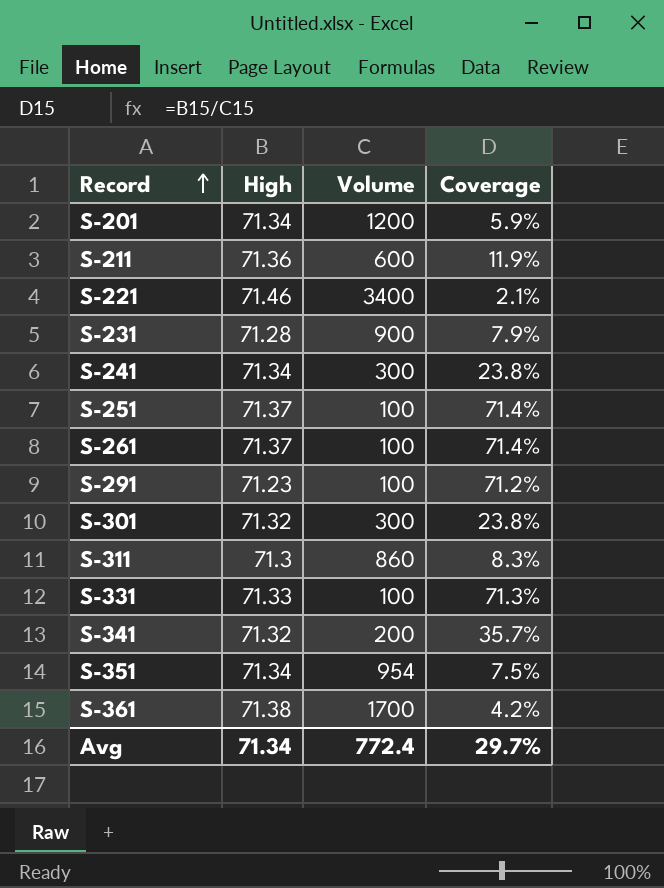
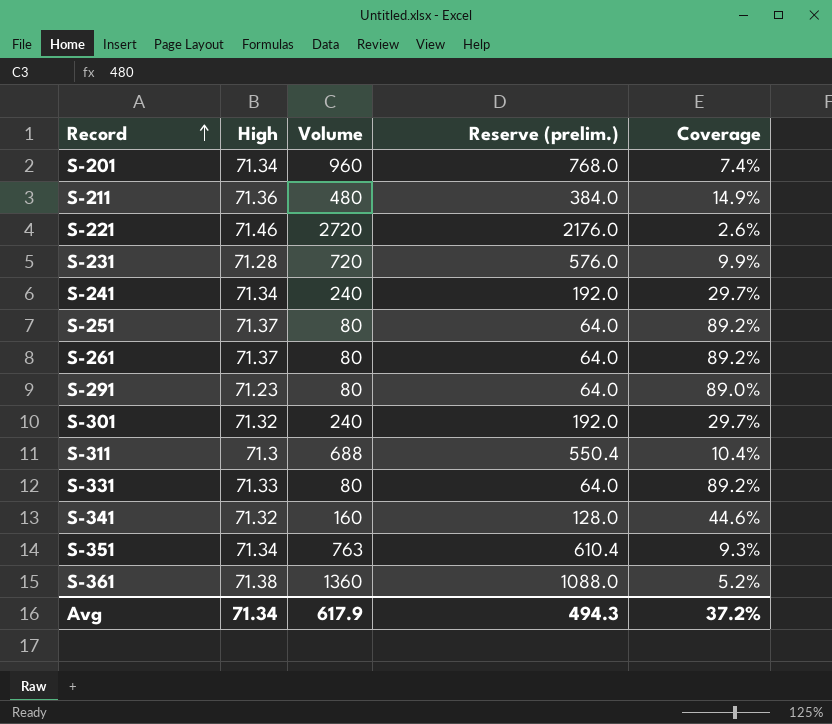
column Reserve (prelim.) | formula: none -> [Volume] * 0.8
S-201 | Volume: 1200 -> 960
S-201 | Coverage: 5.9% -> 7.4%
S-211 | Volume: 600 -> 480
S-211 | Coverage: 11.9% -> 14.9%
S-221 | Volume: 3400 -> 2720
S-221 | Coverage: 2.1% -> 2.6%
S-231 | Volume: 900 -> 720
S-231 | Coverage: 7.9% -> 9.9%
S-241 | Volume: 300 -> 240
S-241 | Coverage: 23.8% -> 29.7%
S-251 | Volume: 100 -> 80
S-251 | Coverage: 71.4% -> 89.2%
S-261 | Volume: 100 -> 80
S-261 | Coverage: 71.4% -> 89.2%
S-291 | Volume: 100 -> 80
S-291 | Coverage: 71.2% -> 89.0%
S-301 | Volume: 300 -> 240
S-301 | Coverage: 23.8% -> 29.7%
S-311 | Volume: 860 -> 688
S-311 | Coverage: 8.3% -> 10.4%
S-331 | Volume: 100 -> 80
S-331 | Coverage: 71.3% -> 89.2%
S-341 | Volume: 200 -> 160
S-341 | Coverage: 35.7% -> 44.6%
S-351 | Volume: 954 -> 763
S-351 | Coverage: 7.5% -> 9.3%
S-361 | Volume: 1700 -> 1360
S-361 | Coverage: 4.2% -> 5.2%
Avg | Volume: 772.4 -> 617.9
Avg | Coverage: 29.7% -> 37.2%

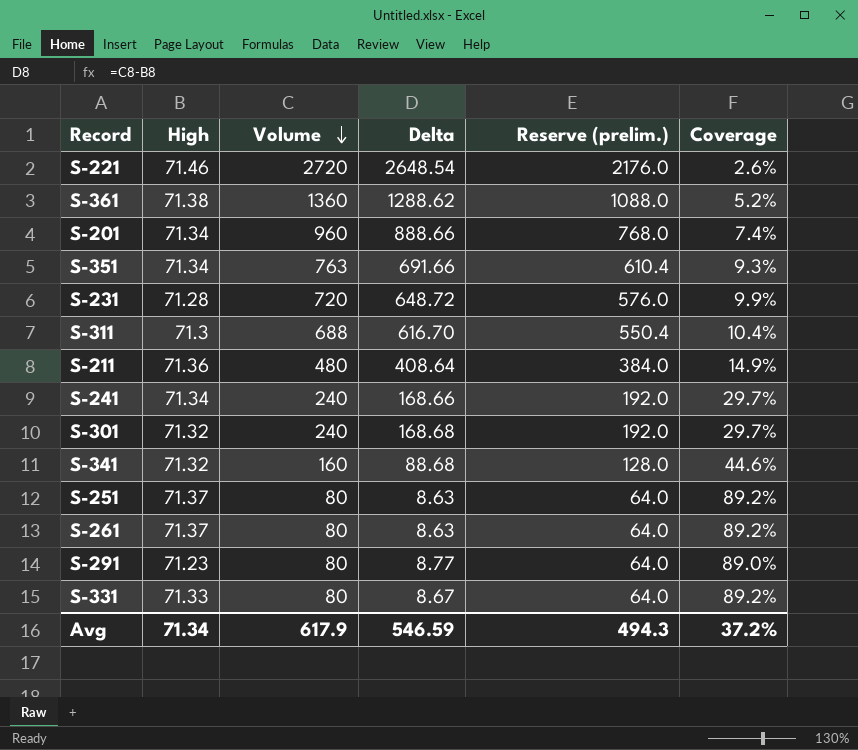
row order: Record ascending -> Volume descending
column Delta | formula: none -> [Volume] - [High]

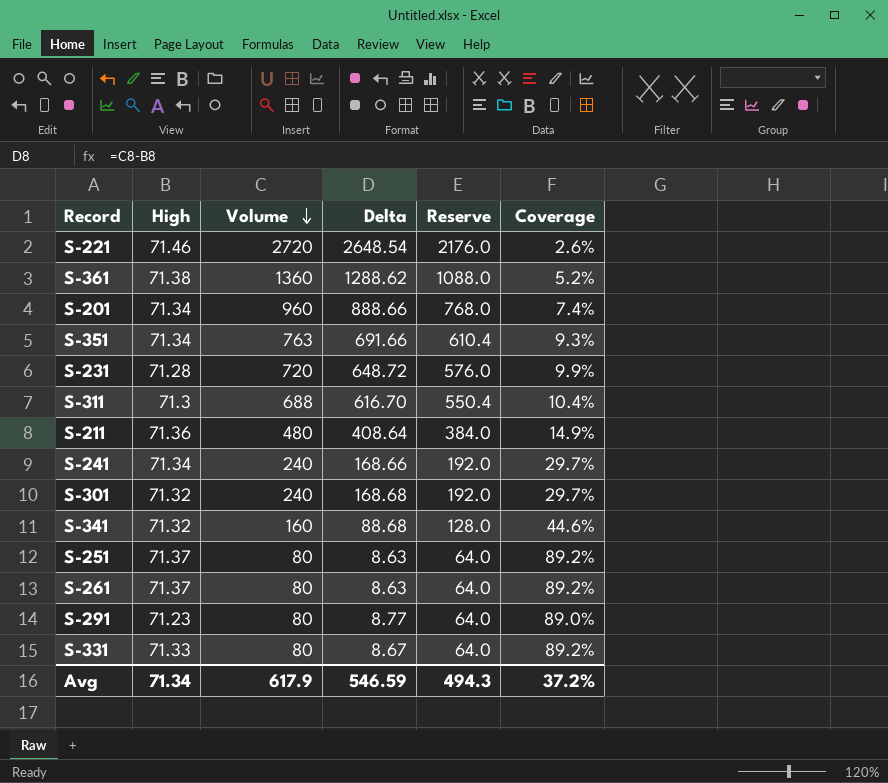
column name: Reserve (prelim.) -> Reserve

